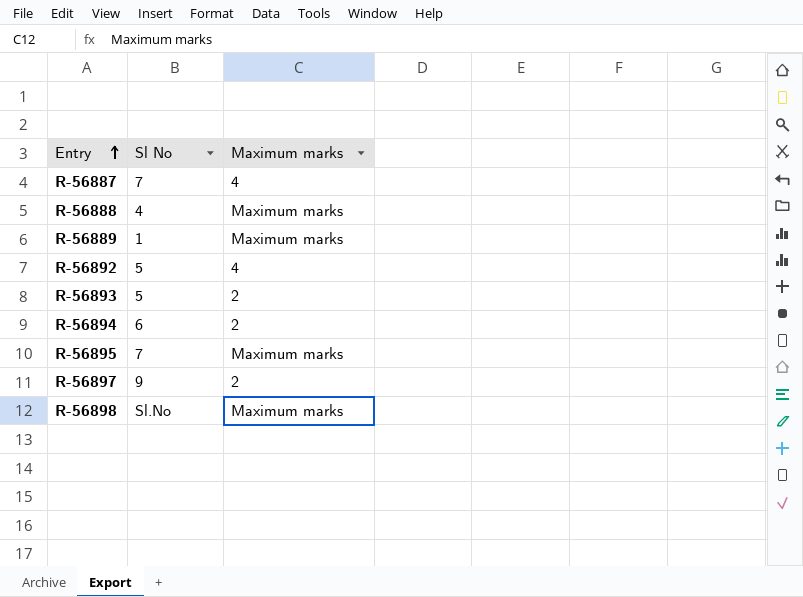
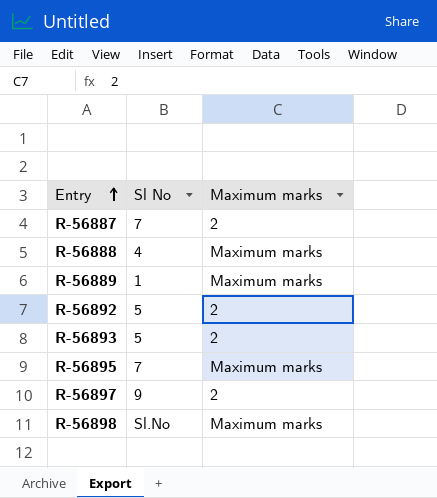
row R-56894: 6 | 2 -> none
R-56887 | Maximum marks: 4 -> 2
R-56892 | Maximum marks: 4 -> 2

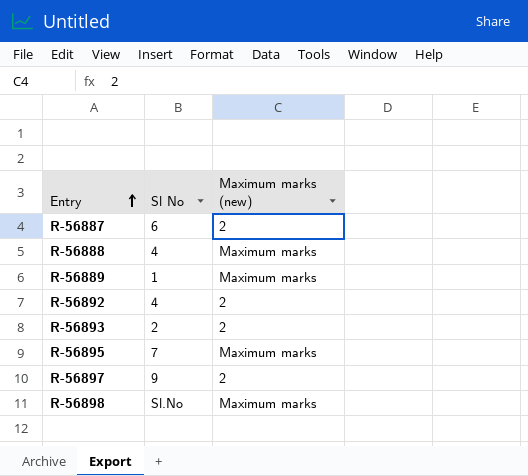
column name: Maximum marks -> Maximum marks (new)
R-56887 | Sl No: 7 -> 6
R-56892 | Sl No: 5 -> 4
R-56893 | Sl No: 5 -> 2

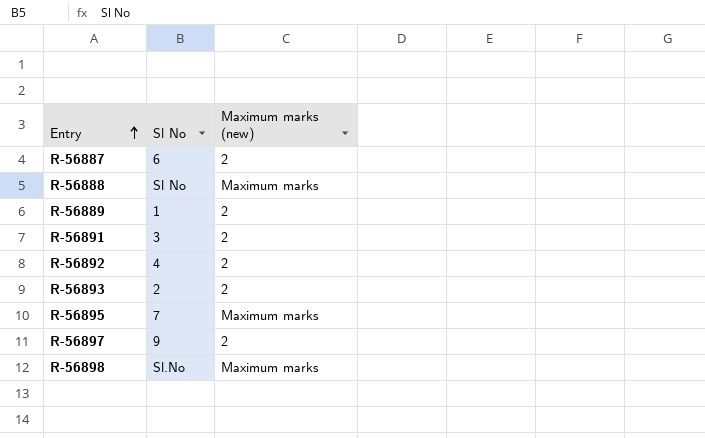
R-56888 | Sl No: 4 -> Sl No
R-56889 | Maximum marks (new): Maximum marks -> 2
row R-56891: none -> 3 | 2

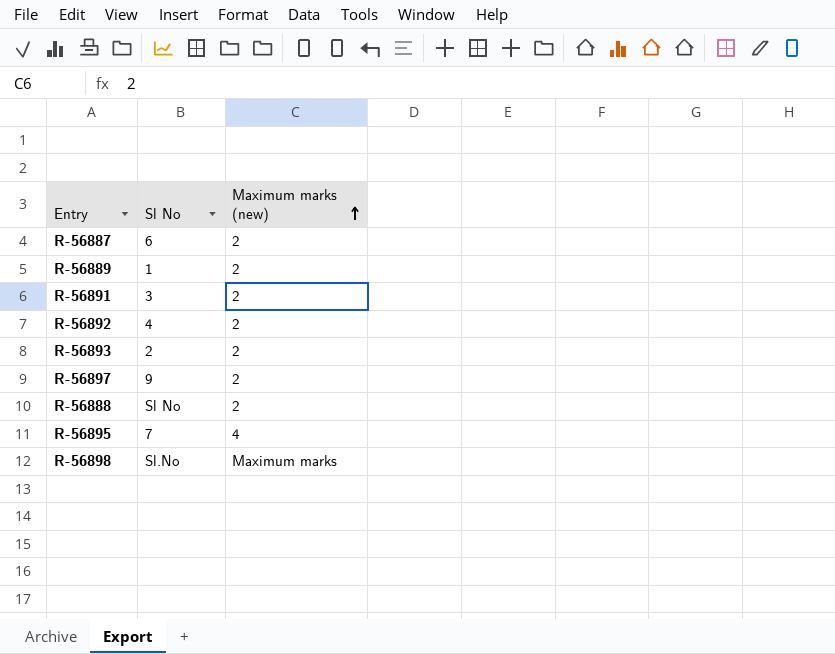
row order: Entry ascending -> Maximum marks (new) ascending
R-56888 | Maximum marks (new): Maximum marks -> 2
R-56895 | Maximum marks (new): Maximum marks -> 4

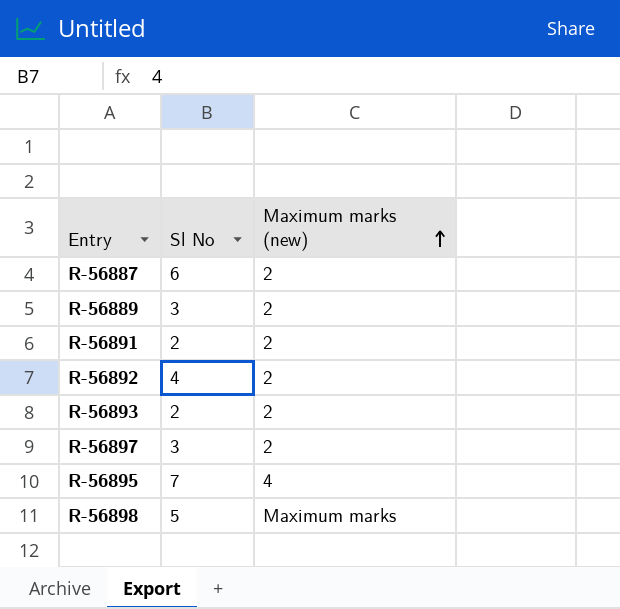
row R-56888: Sl No | 2 -> none
R-56889 | Sl No: 1 -> 3
R-56891 | Sl No: 3 -> 2
R-56897 | Sl No: 9 -> 3
R-56898 | Sl No: Sl.No -> 5

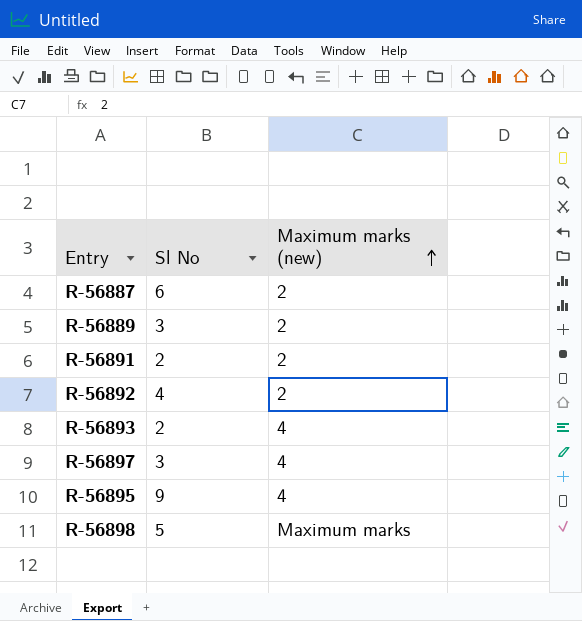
R-56893 | Maximum marks (new): 2 -> 4
R-56897 | Maximum marks (new): 2 -> 4
R-56895 | Sl No: 7 -> 9

